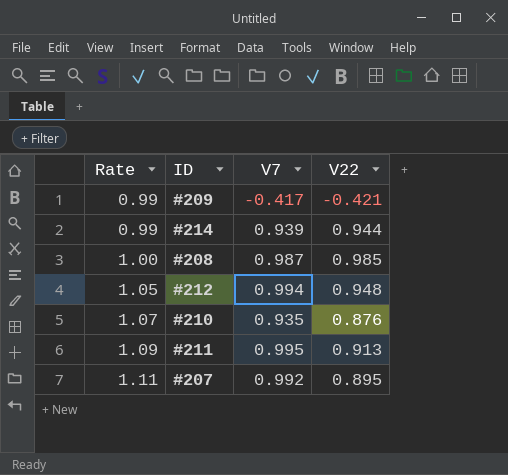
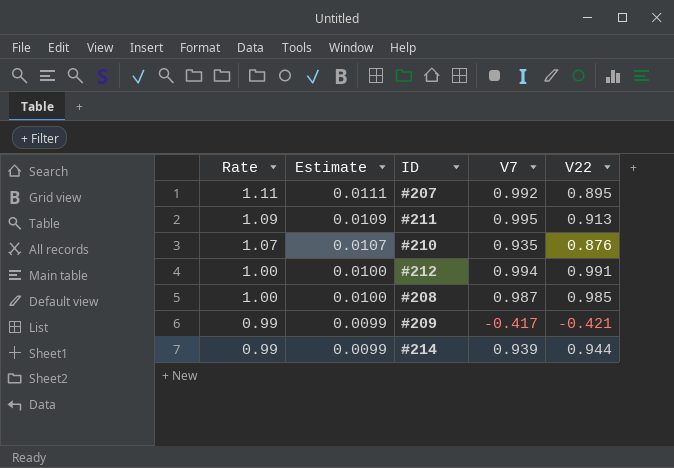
row order: Rate ascending -> Rate descending
column Estimate | formula: none -> [Rate] * 0.01
#212 | Rate: 1.05 -> 1.00
#212 | V22: 0.948 -> 0.991

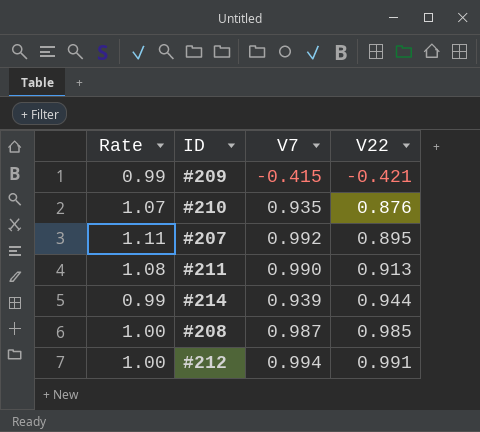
row order: Rate descending -> V22 ascending
column Estimate | formula: [Rate] * 0.01 -> none
#209 | V7: -0.417 -> -0.415
#211 | Rate: 1.09 -> 1.08
#211 | V7: 0.995 -> 0.990

